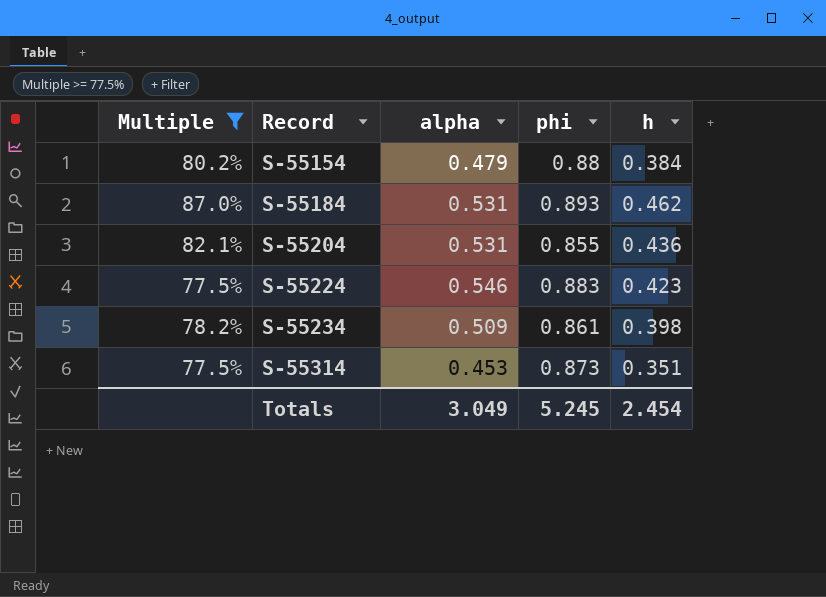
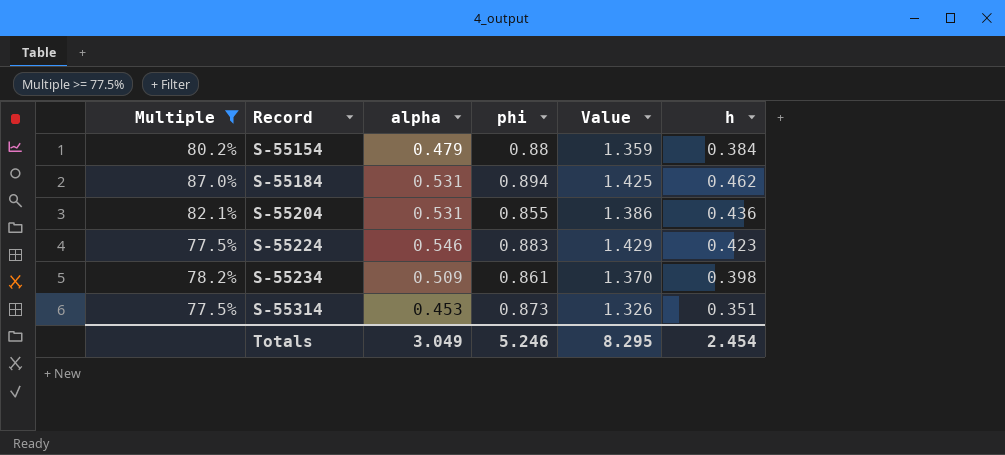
column Value | formula: none -> [alpha] + [phi]
S-55184 | phi: 0.893 -> 0.894
Totals | phi: 5.245 -> 5.246

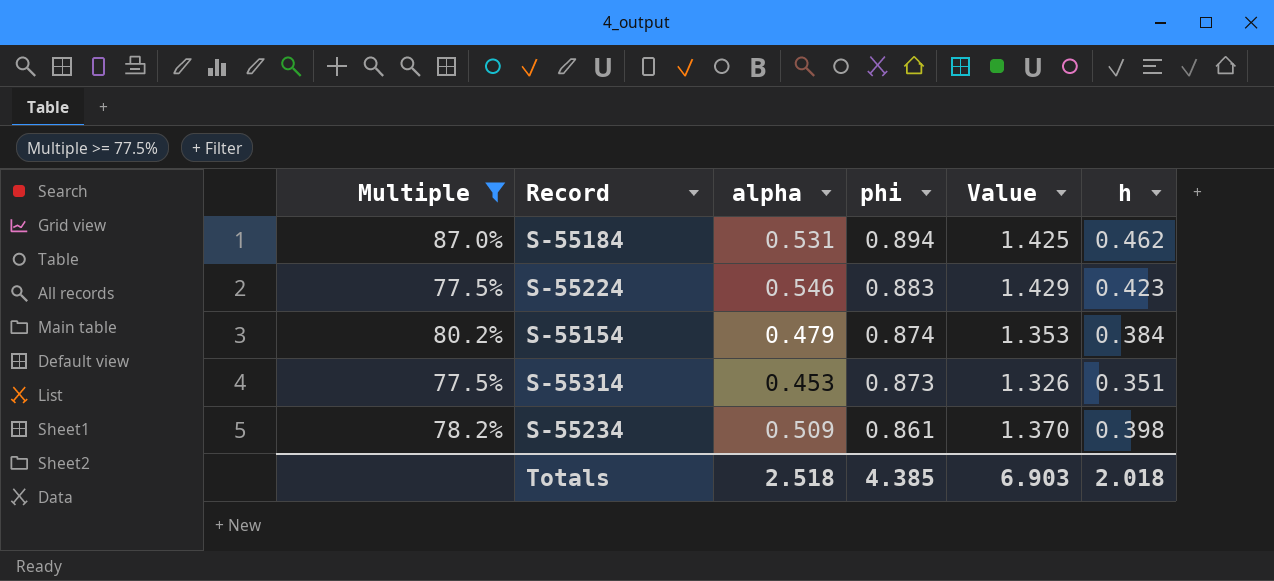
row order: Record ascending -> phi descending
row S-55204: 82.1% | 0.531 | 0.855 | 1.386 | 0.436 -> none
S-55154 | phi: 0.88 -> 0.874
S-55154 | Value: 1.359 -> 1.353
Totals | alpha: 3.049 -> 2.518
Totals | phi: 5.246 -> 4.385
Totals | Value: 8.295 -> 6.903
Totals | h: 2.454 -> 2.018

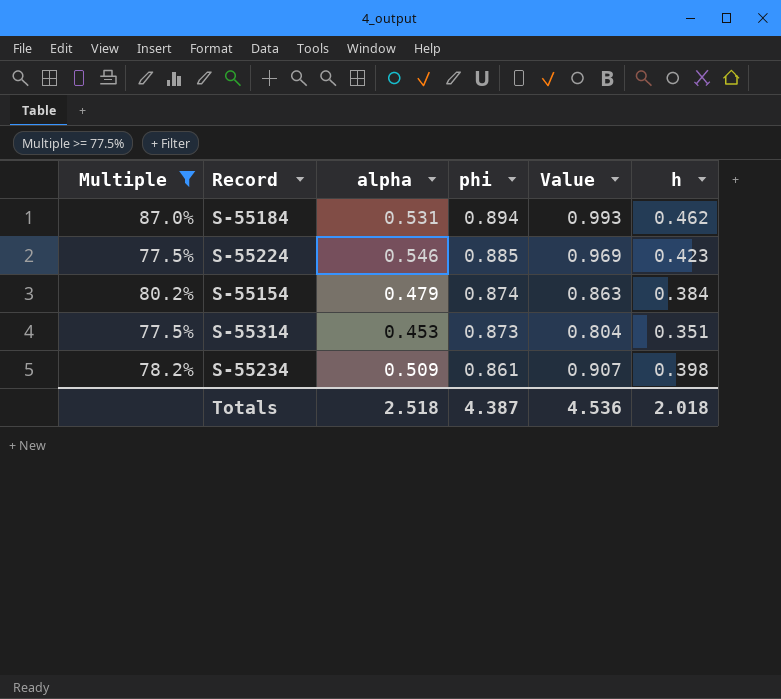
column Value | formula: [alpha] + [phi] -> [alpha] + [h]
S-55224 | phi: 0.883 -> 0.885
Totals | phi: 4.385 -> 4.387
Totals | Value: 6.903 -> 4.536

